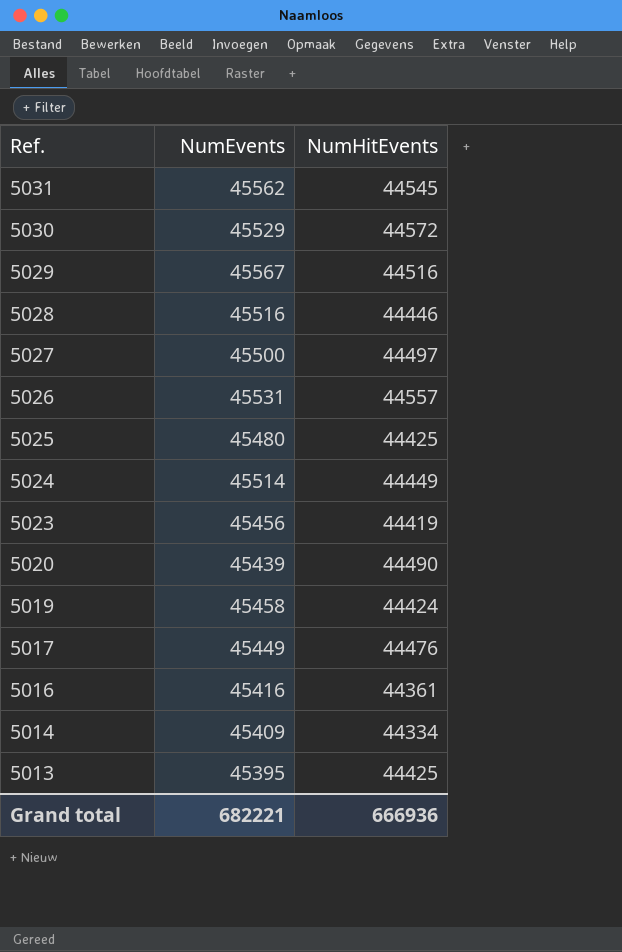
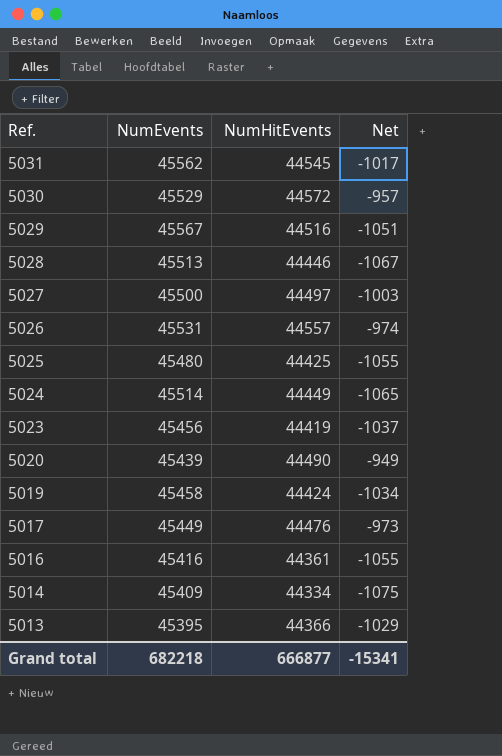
column Net | formula: none -> [NumHitEvents] - [NumEvents]
5028 | NumEvents: 45516 -> 45513
5013 | NumHitEvents: 44425 -> 44366
Grand total | NumEvents: 682221 -> 682218
Grand total | NumHitEvents: 666936 -> 666877

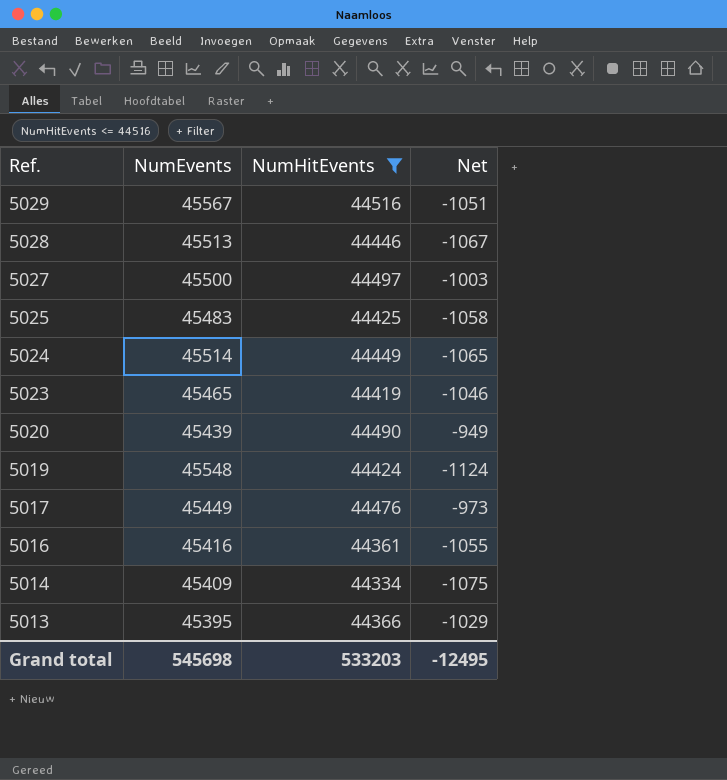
filter: none -> NumHitEvents <= 44516
5025 | NumEvents: 45480 -> 45483
5025 | Net: -1055 -> -1058
5023 | NumEvents: 45456 -> 45465
5023 | Net: -1037 -> -1046
5019 | NumEvents: 45458 -> 45548
5019 | Net: -1034 -> -1124
Grand total | NumEvents: 682218 -> 545698
Grand total | NumHitEvents: 666877 -> 533203
Grand total | Net: -15341 -> -12495

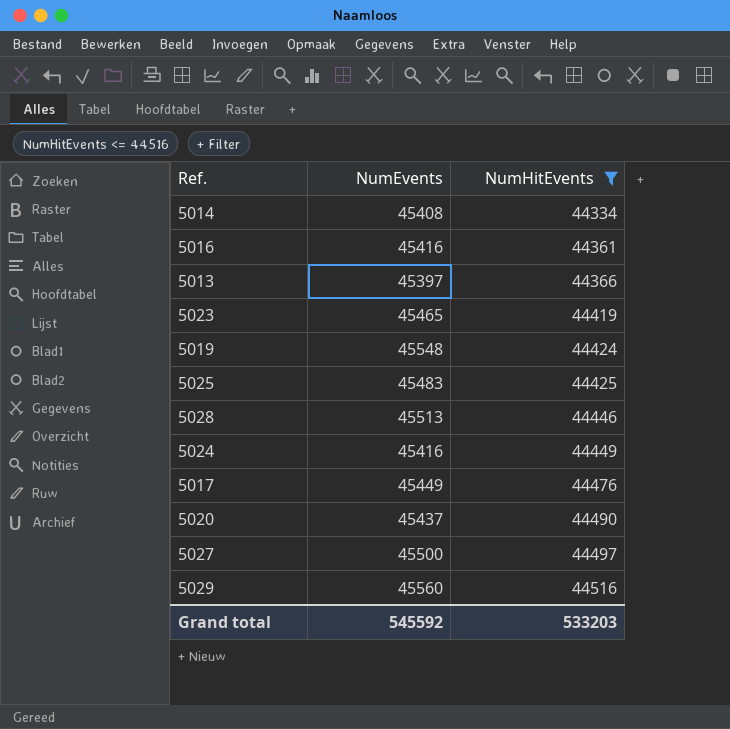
row order: Ref. descending -> NumHitEvents ascending
column Net | formula: [NumHitEvents] - [NumEvents] -> none
5014 | NumEvents: 45409 -> 45408
5013 | NumEvents: 45395 -> 45397
5024 | NumEvents: 45514 -> 45416
5020 | NumEvents: 45439 -> 45437
5029 | NumEvents: 45567 -> 45560
Grand total | NumEvents: 545698 -> 545592

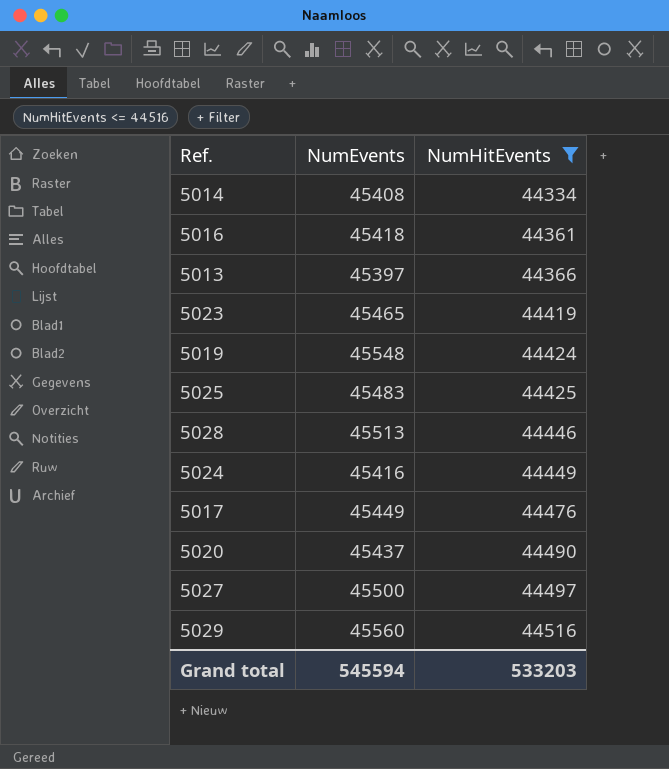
5016 | NumEvents: 45416 -> 45418
Grand total | NumEvents: 545592 -> 545594

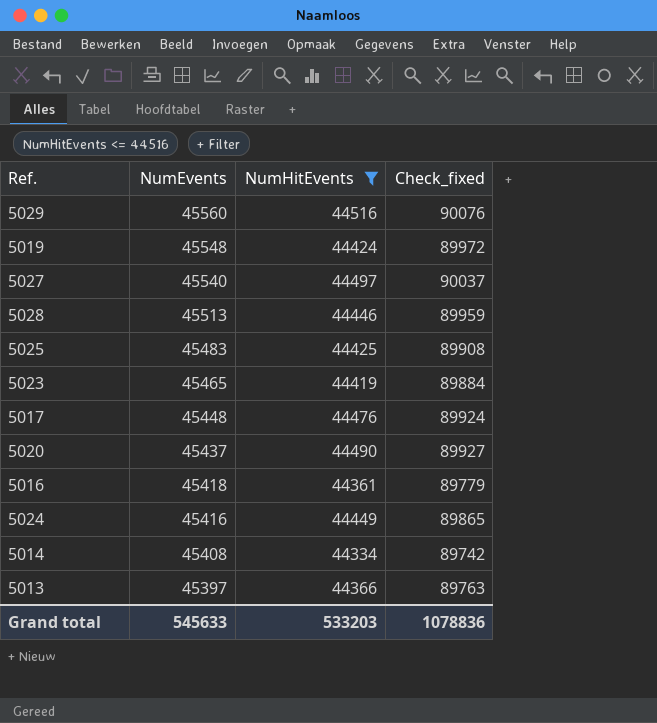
row order: NumHitEvents ascending -> NumEvents descending
column Check_fixed | formula: none -> [NumEvents] + [NumHitEvents]
5027 | NumEvents: 45500 -> 45540
5017 | NumEvents: 45449 -> 45448
Grand total | NumEvents: 545594 -> 545633

